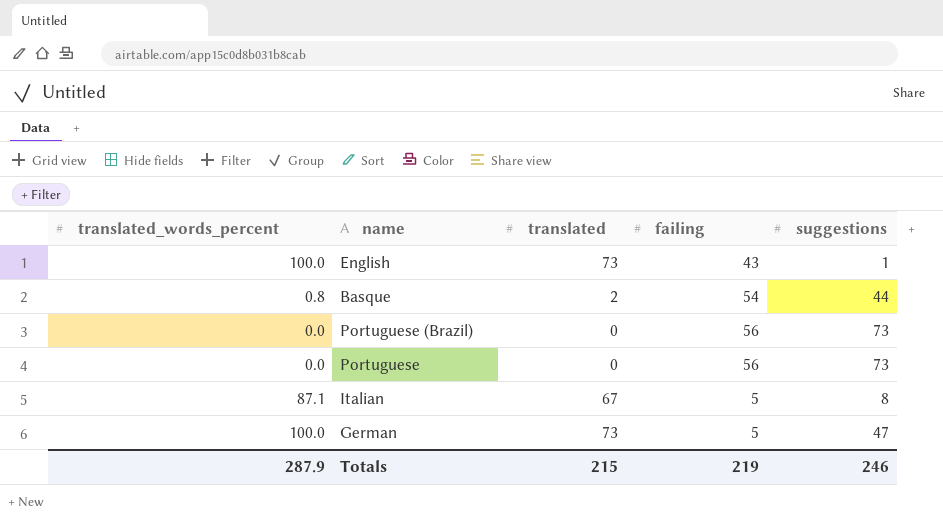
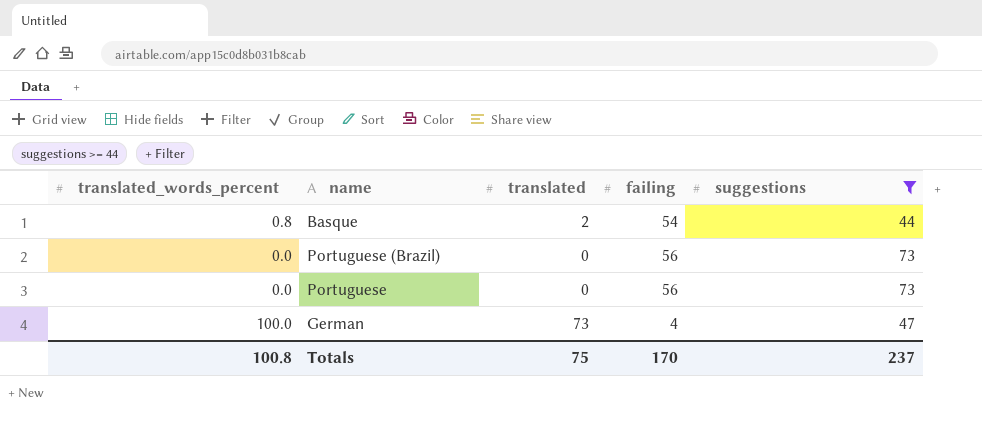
filter: none -> suggestions >= 44
German | failing: 5 -> 4
Totals | translated_words_percent: 287.9 -> 100.8
Totals | translated: 215 -> 75
Totals | failing: 219 -> 170
Totals | suggestions: 246 -> 237

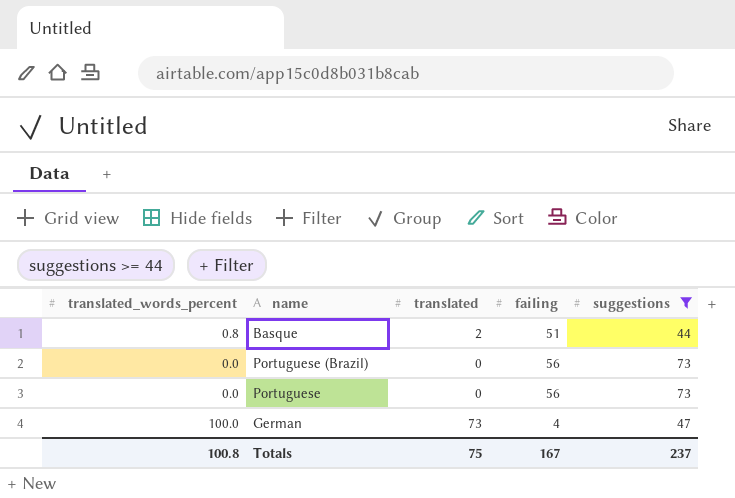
Basque | failing: 54 -> 51
Totals | failing: 170 -> 167

